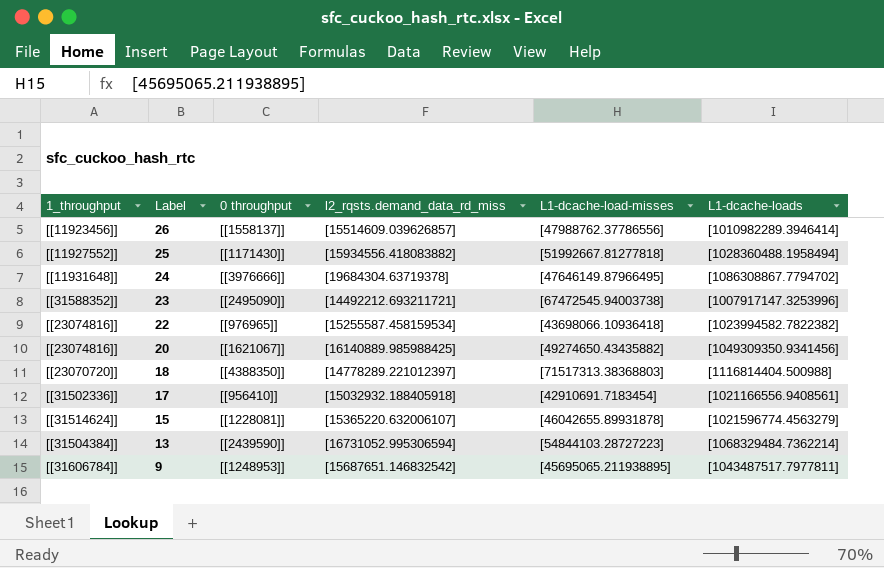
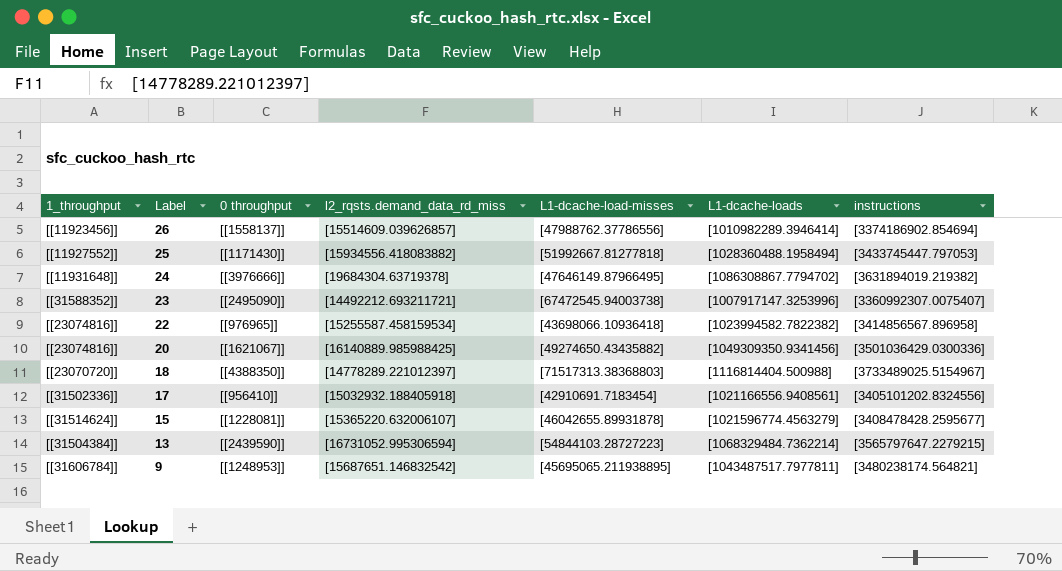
column instructions | position: none -> 7

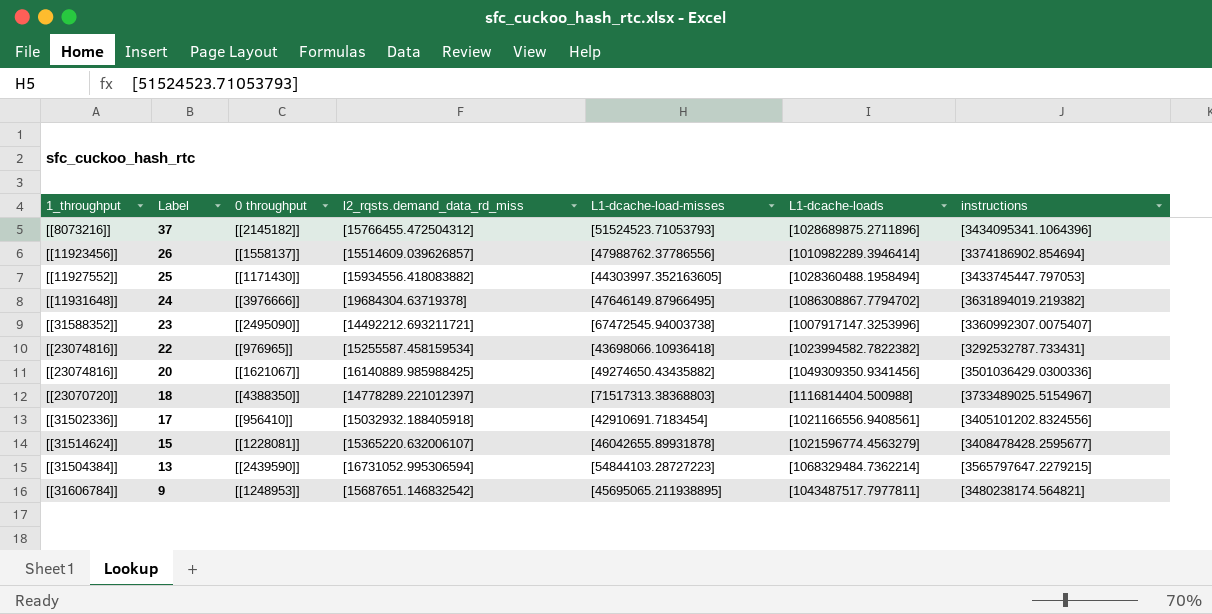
row 37: none -> [[8073216]] | [[2145182]] | [15766455.472504312] | [51524523.71053793] | [1028689875.2711896] | [3434095341.1064396]
25 | L1-dcache-load-misses: [51992667.81277818] -> [44303997.352163605]
22 | instructions: [3414856567.896958] -> [3292532787.733431]

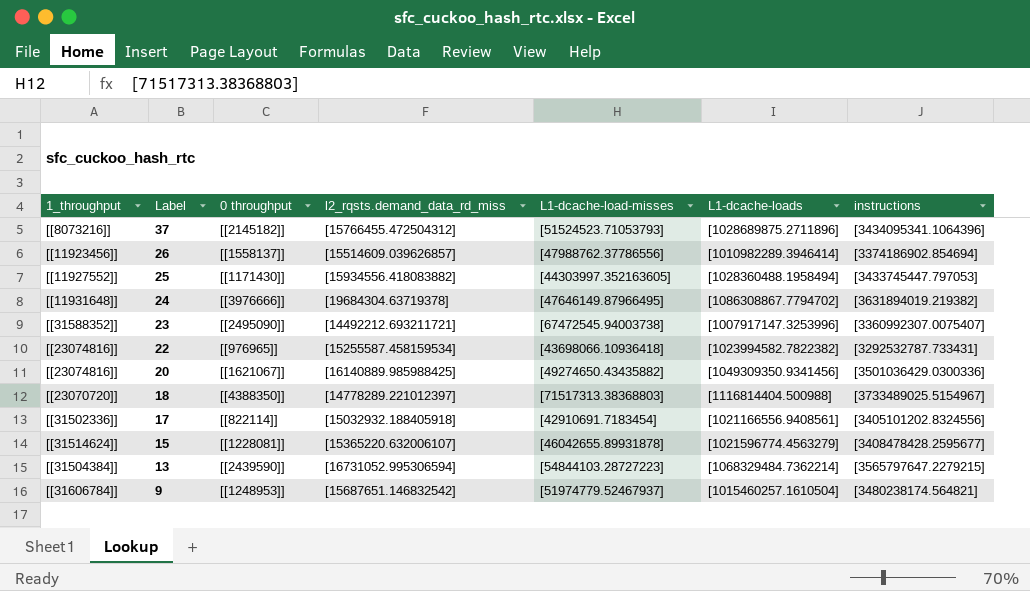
17 | 0 throughput: [[956410]] -> [[822114]]
9 | L1-dcache-load-misses: [45695065.211938895] -> [51974779.52467937]
9 | L1-dcache-loads: [1043487517.7977811] -> [1015460257.1610504]

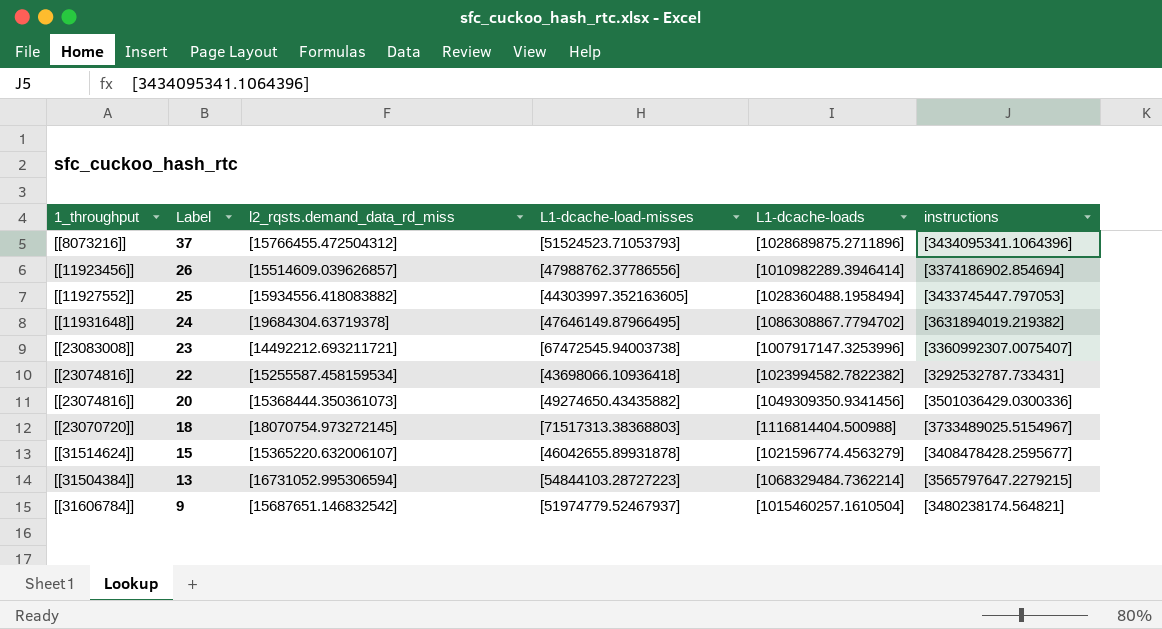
column 0 throughput | position: 3 -> none
row 17: [[31502336]] | [[822114]] | [15032932.188405918] | [42910691.7183454] | [1021166556.9408561] | [3405101202.8324556] -> none
23 | 1_throughput: [[31588352]] -> [[23083008]]
20 | l2_rqsts.demand_data_rd_miss: [16140889.985988425] -> [15368444.350361073]
18 | l2_rqsts.demand_data_rd_miss: [14778289.221012397] -> [18070754.973272145]

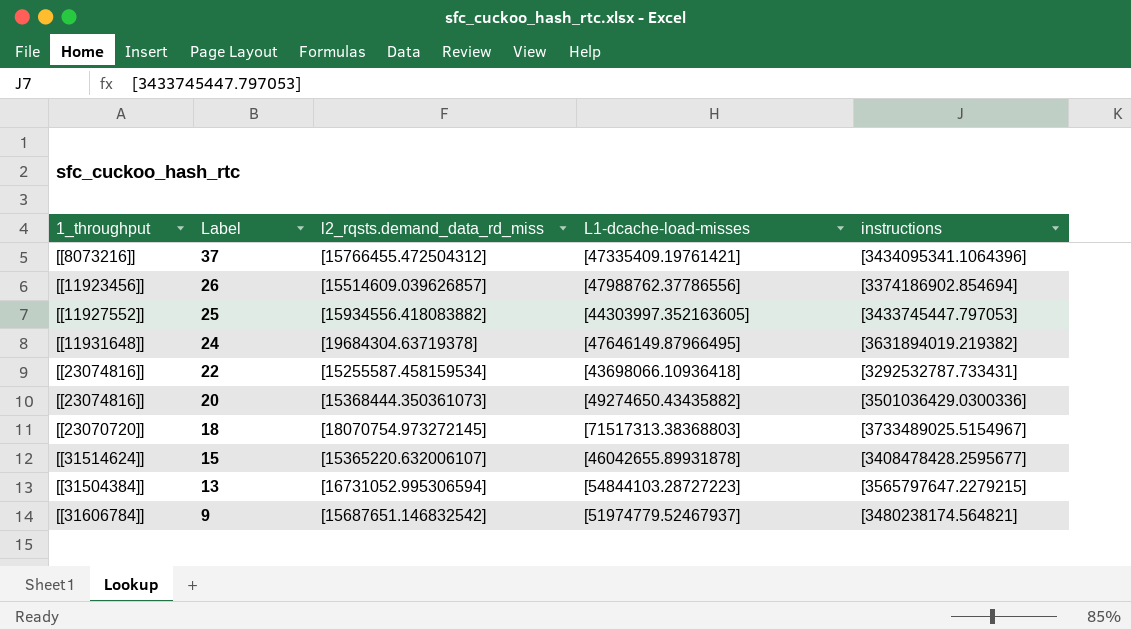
column L1-dcache-loads | position: 5 -> none
row 23: [[23083008]] | [14492212.693211721] | [67472545.94003738] | [1007917147.3253996] | [3360992307.0075407] -> none
37 | L1-dcache-load-misses: [51524523.71053793] -> [47335409.19761421]

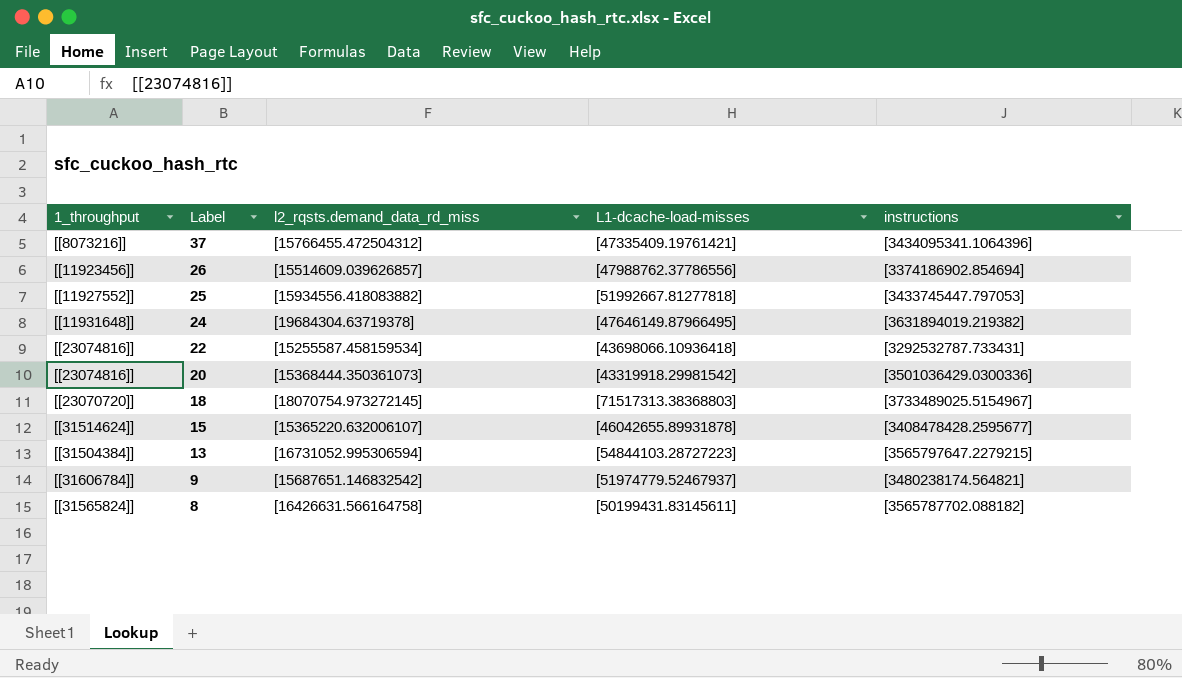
25 | L1-dcache-load-misses: [44303997.352163605] -> [51992667.81277818]
20 | L1-dcache-load-misses: [49274650.43435882] -> [43319918.29981542]
row 8: none -> [[31565824]] | [16426631.566164758] | [50199431.83145611] | [3565787702.088182]

